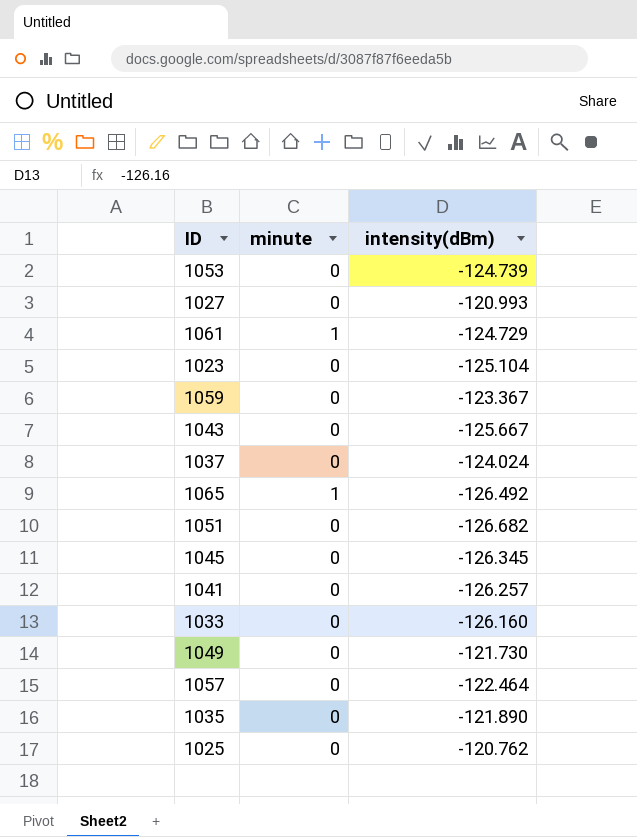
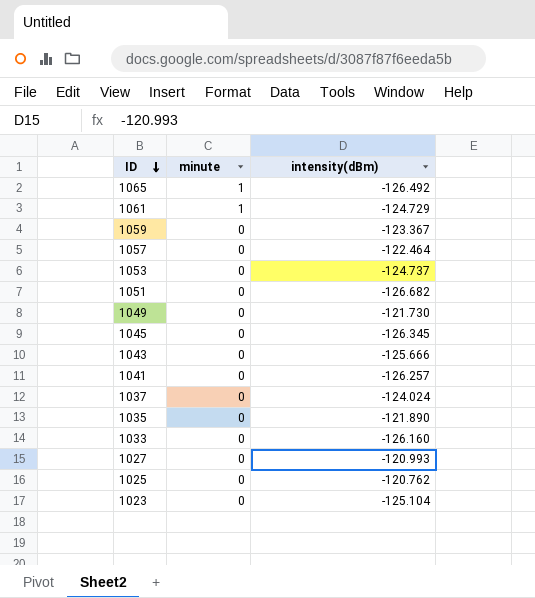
row order: none -> ID descending
1053 | intensity(dBm): -124.739 -> -124.737
1043 | intensity(dBm): -125.667 -> -125.666

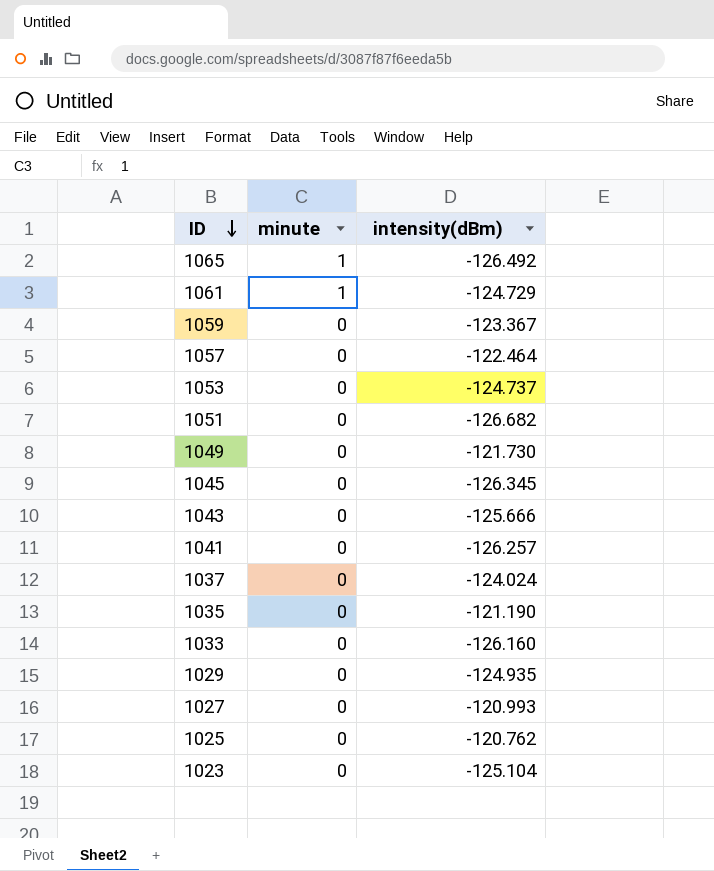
1035 | intensity(dBm): -121.890 -> -121.190
row 1029: none -> 0 | -124.935

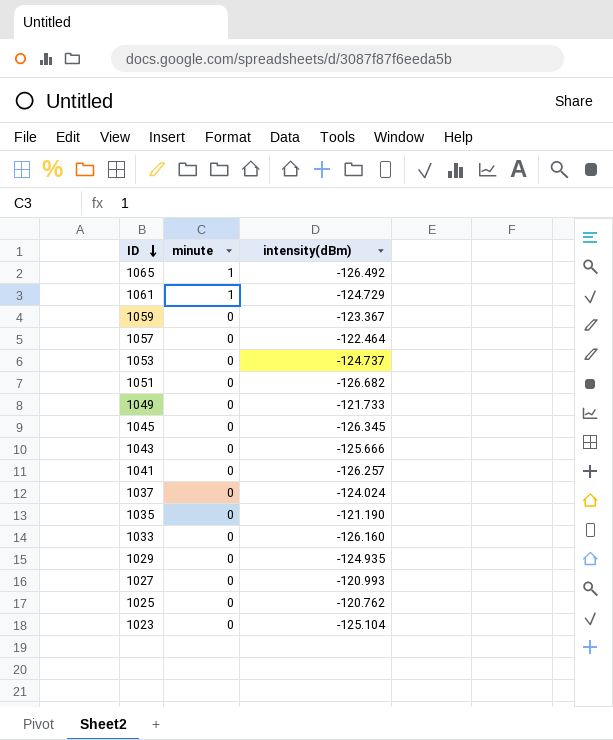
1049 | intensity(dBm): -121.730 -> -121.733

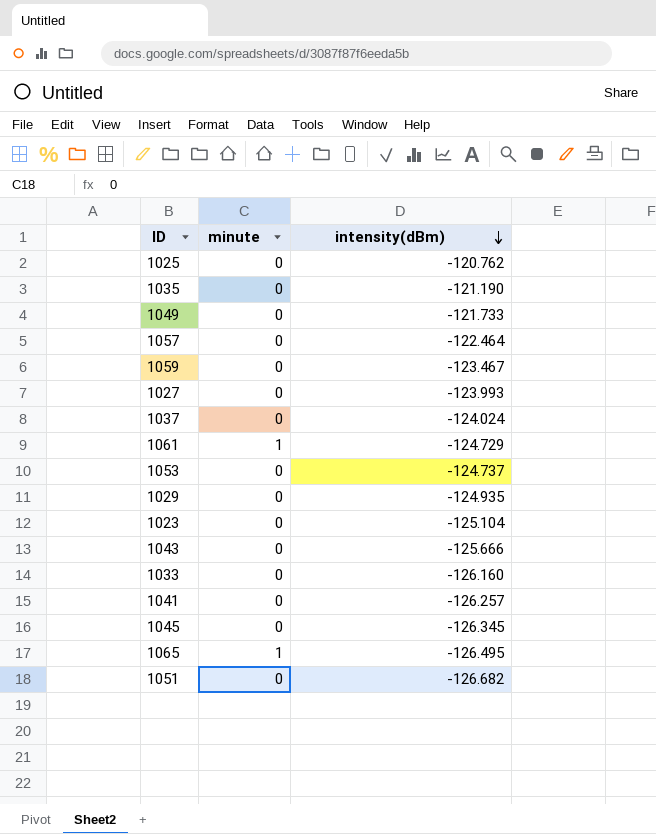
row order: ID descending -> intensity(dBm) descending
1059 | intensity(dBm): -123.367 -> -123.467
1027 | intensity(dBm): -120.993 -> -123.993
1065 | intensity(dBm): -126.492 -> -126.495

